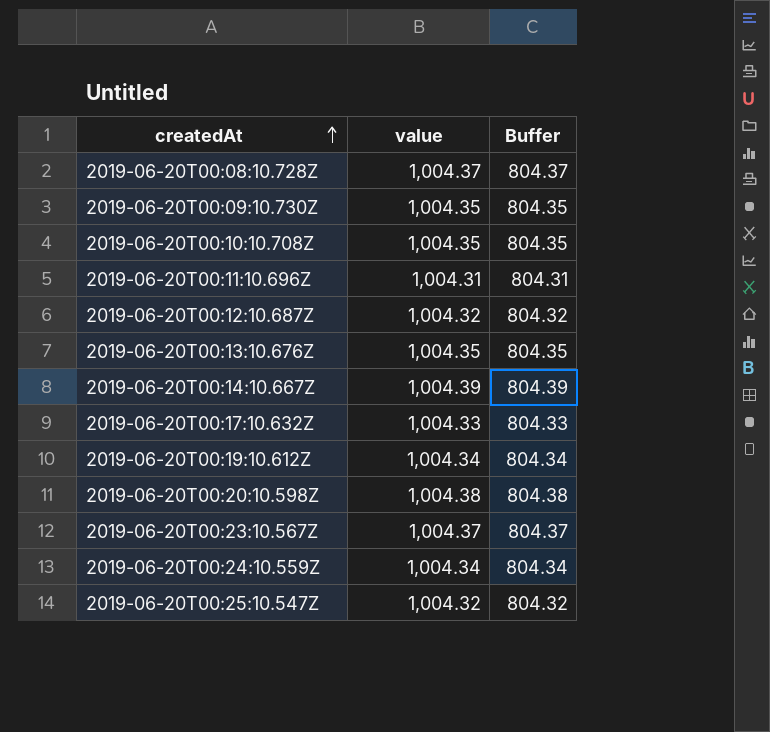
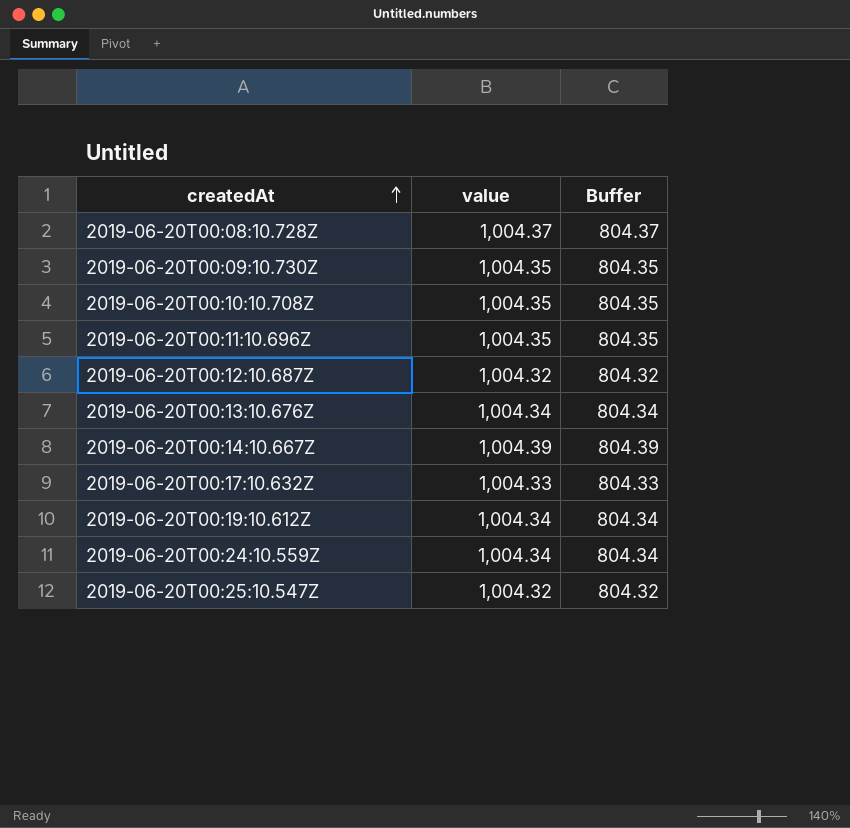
row 2019-06-20T00:20:10.598Z: 1,004.38 | 804.38 -> none
row 2019-06-20T00:23:10.567Z: 1,004.37 | 804.37 -> none
2019-06-20T00:11:10.696Z | value: 1,004.31 -> 1,004.35
2019-06-20T00:11:10.696Z | Buffer: 804.31 -> 804.35
2019-06-20T00:13:10.676Z | value: 1,004.35 -> 1,004.34
2019-06-20T00:13:10.676Z | Buffer: 804.35 -> 804.34

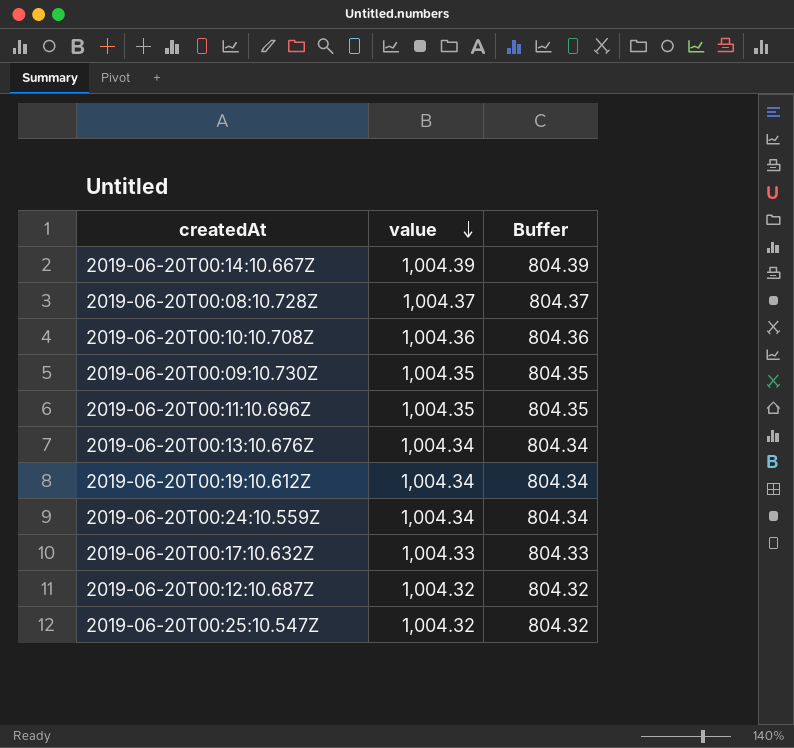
row order: createdAt ascending -> value descending
2019-06-20T00:10:10.708Z | value: 1,004.35 -> 1,004.36
2019-06-20T00:10:10.708Z | Buffer: 804.35 -> 804.36

